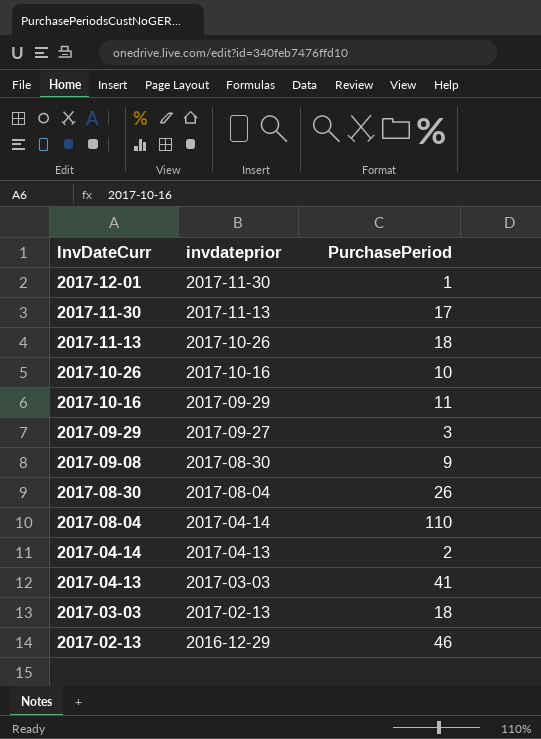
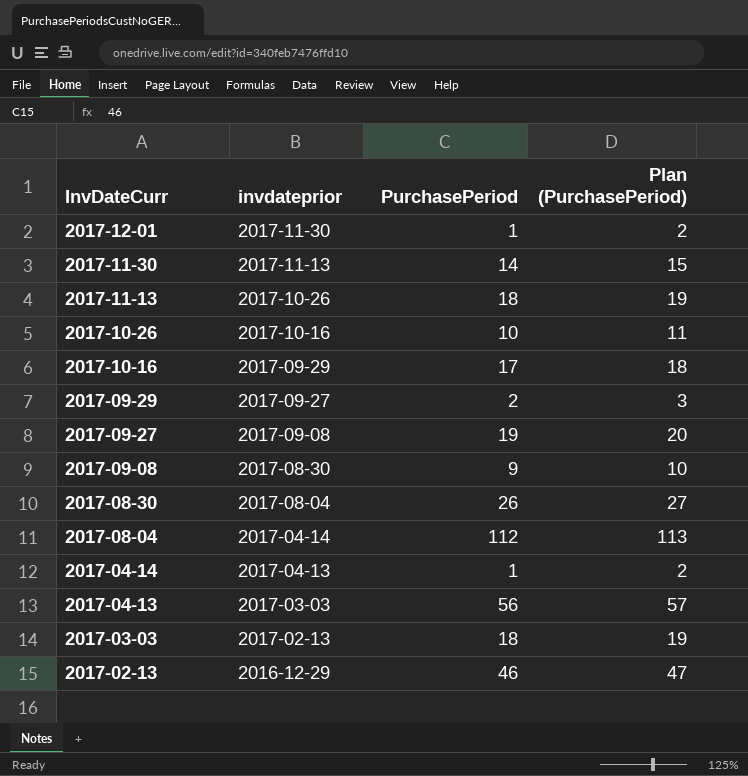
column Plan (PurchasePeriod) | formula: none -> [PurchasePeriod] + 1
2017-11-30 | PurchasePeriod: 17 -> 14
2017-10-16 | PurchasePeriod: 11 -> 17
2017-09-29 | PurchasePeriod: 3 -> 2
row 2017-09-27: none -> 2017-09-08 | 19 | 20
2017-08-04 | PurchasePeriod: 110 -> 112
2017-04-14 | PurchasePeriod: 2 -> 1
2017-04-13 | PurchasePeriod: 41 -> 56

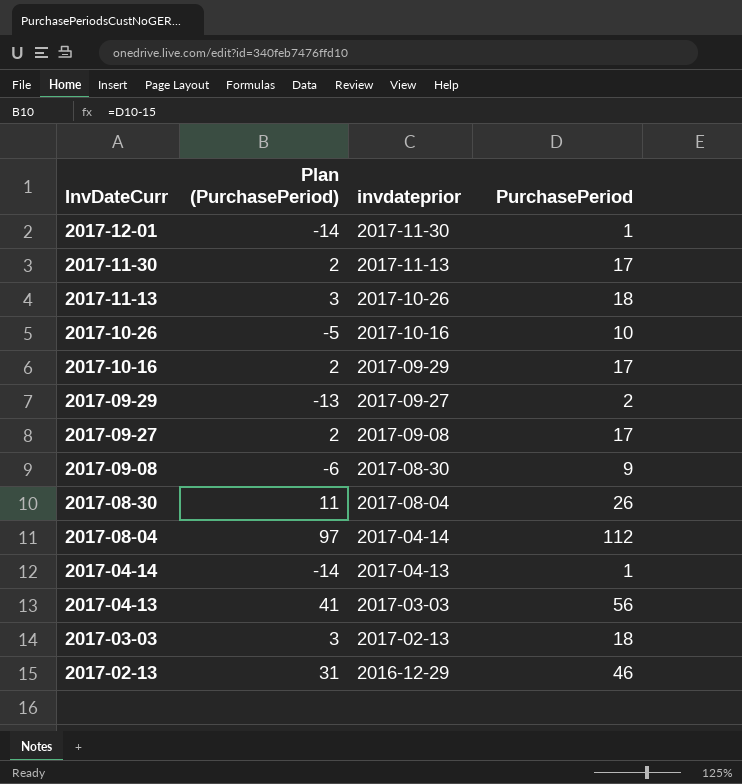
column Plan (PurchasePeriod) | formula: [PurchasePeriod] + 1 -> [PurchasePeriod] - 15
column Plan (PurchasePeriod) | position: 4 -> 2
2017-11-30 | PurchasePeriod: 14 -> 17
2017-09-27 | PurchasePeriod: 19 -> 17

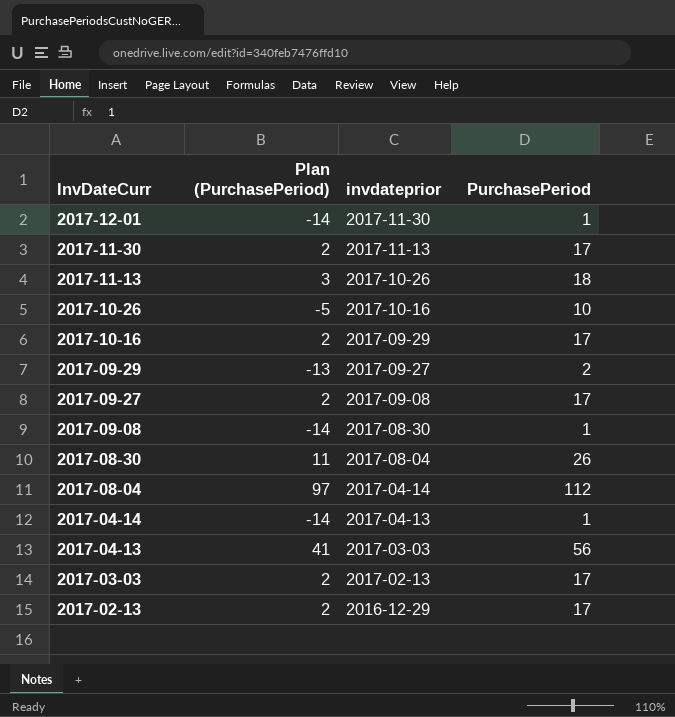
2017-09-08 | Plan (PurchasePeriod): -6 -> -14
2017-09-08 | PurchasePeriod: 9 -> 1
2017-03-03 | Plan (PurchasePeriod): 3 -> 2
2017-03-03 | PurchasePeriod: 18 -> 17
2017-02-13 | Plan (PurchasePeriod): 31 -> 2
2017-02-13 | PurchasePeriod: 46 -> 17

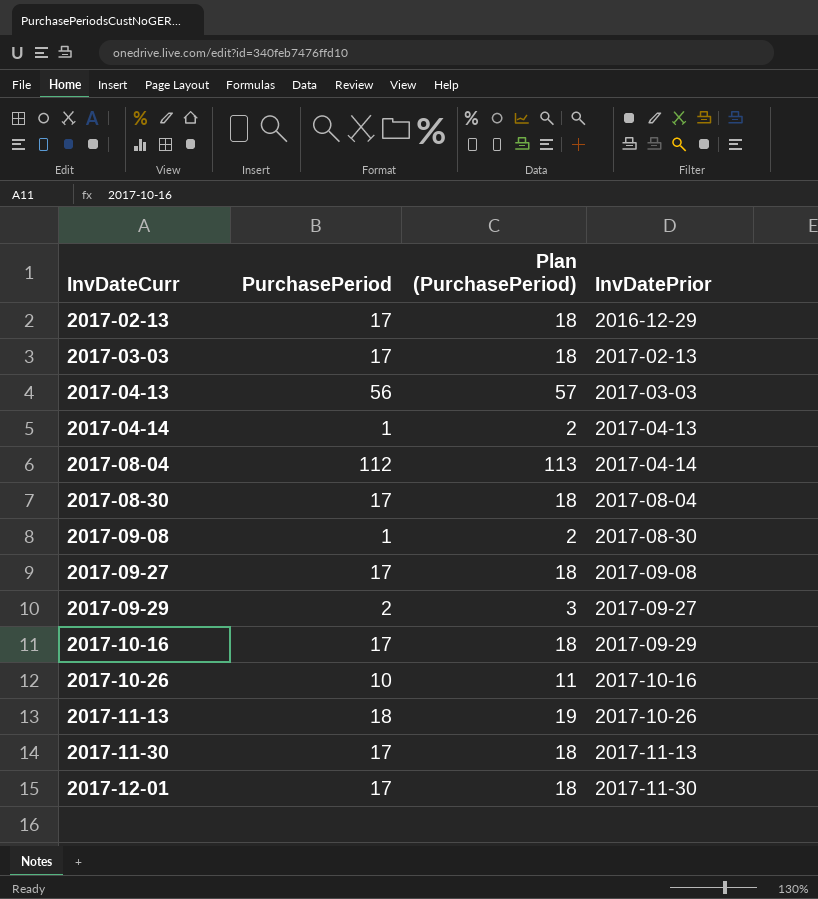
row order: InvDateCurr descending -> InvDateCurr ascending
column PurchasePeriod | position: 4 -> 2
column Plan (PurchasePeriod) | formula: [PurchasePeriod] - 15 -> [PurchasePeriod] + 1
column name: invdateprior -> InvDatePrior
2017-08-30 | PurchasePeriod: 26 -> 17
2017-12-01 | PurchasePeriod: 1 -> 17

